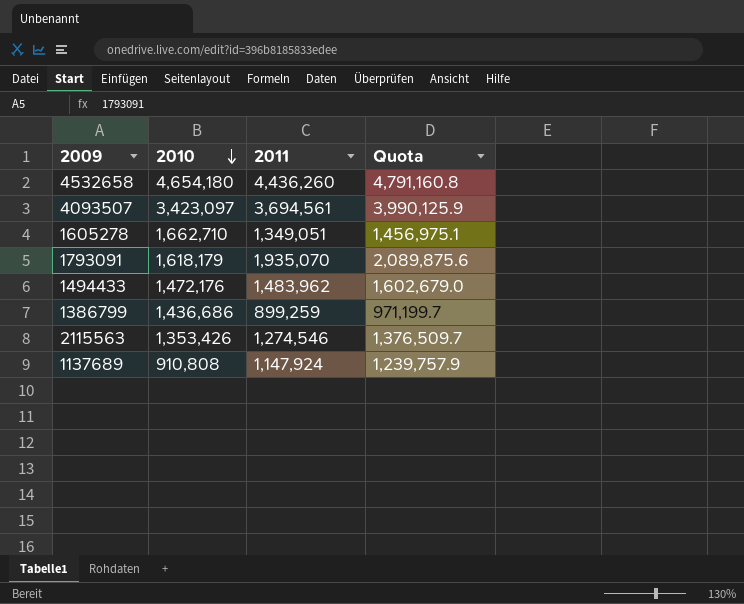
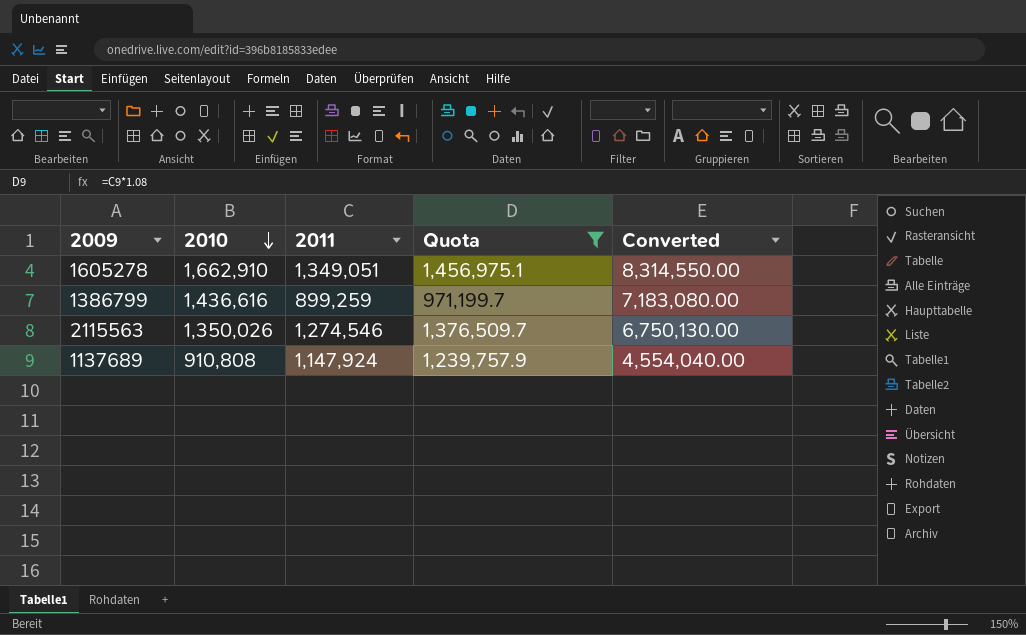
filter: none -> Quota <= 1,456,975.1
column Converted | formula: none -> [2010] * 5
1605278 | 2010: 1,662,710 -> 1,662,910
1386799 | 2010: 1,436,686 -> 1,436,616
2115563 | 2010: 1,353,426 -> 1,350,026

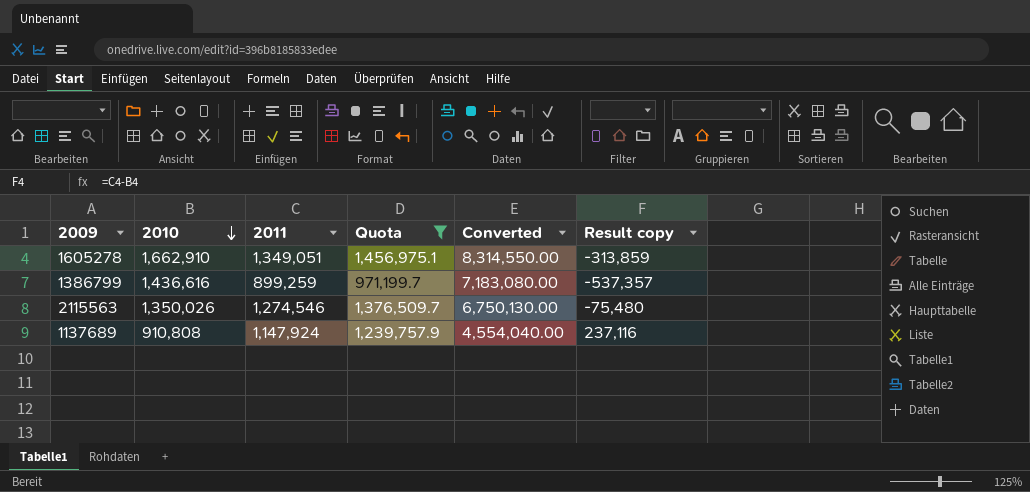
column Result copy | formula: none -> [2011] - [2010]

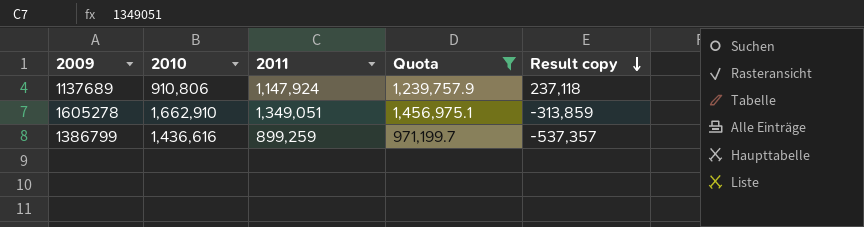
row order: 2010 descending -> Result copy descending
column Converted | formula: [2010] * 5 -> none
row 2115563: 1,350,026 | 1,274,546 | 1,376,509.7 | 6,750,130.00 | -75,480 -> none
1137689 | 2010: 910,808 -> 910,806
1137689 | Result copy: 237,116 -> 237,118

